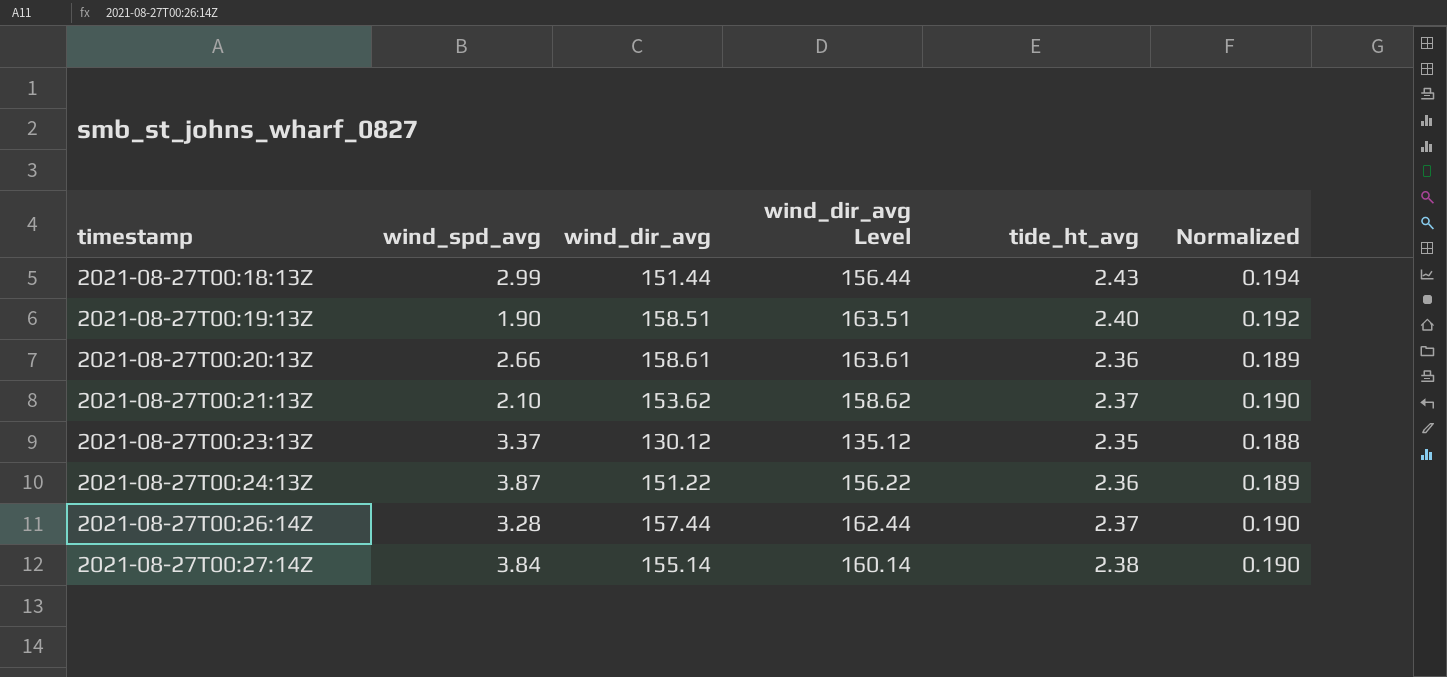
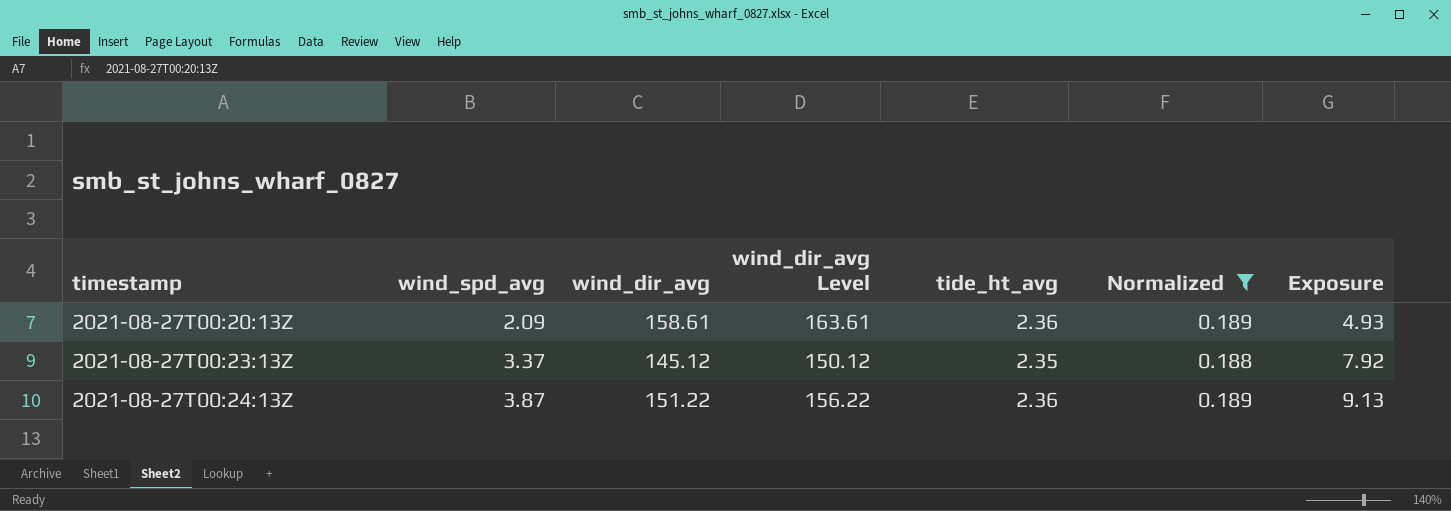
filter: none -> Normalized <= 0.189
column Exposure | formula: none -> [wind_spd_avg] * [tide_ht_avg]
2021-08-27T00:20:13Z | wind_spd_avg: 2.66 -> 2.09
2021-08-27T00:23:13Z | wind_dir_avg: 130.12 -> 145.12
2021-08-27T00:23:13Z | wind_dir_avg Level: 135.12 -> 150.12

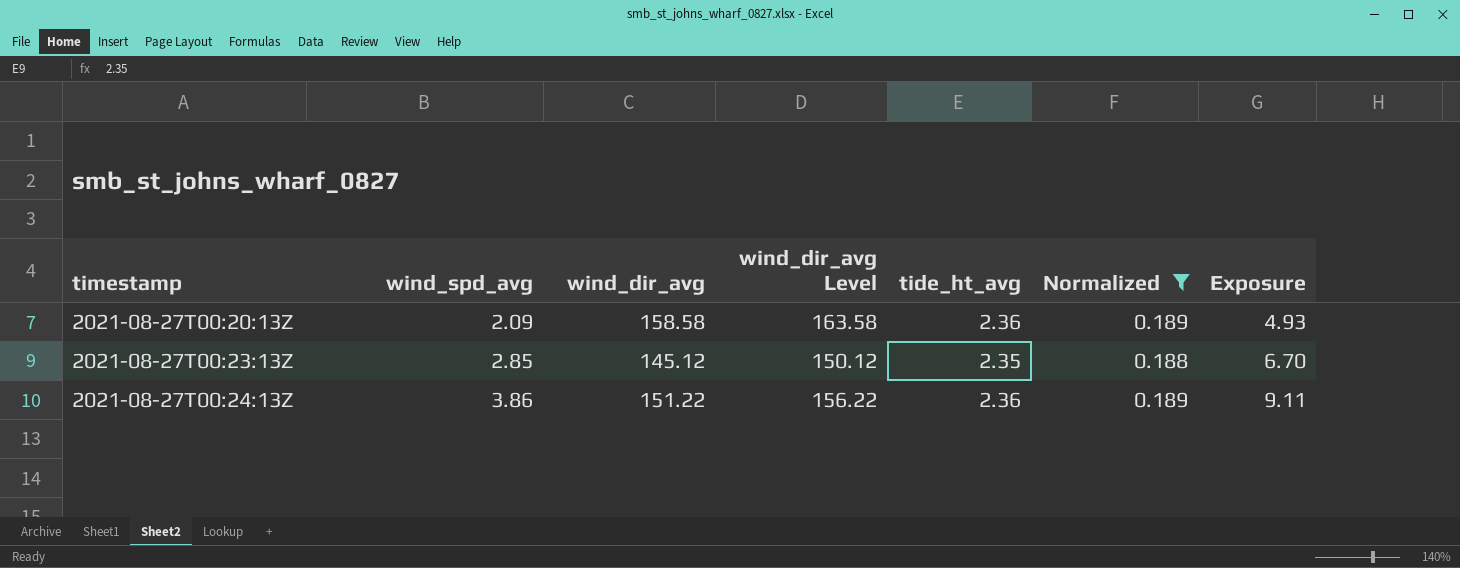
2021-08-27T00:20:13Z | wind_dir_avg: 158.61 -> 158.58
2021-08-27T00:20:13Z | wind_dir_avg Level: 163.61 -> 163.58
2021-08-27T00:23:13Z | wind_spd_avg: 3.37 -> 2.85
2021-08-27T00:23:13Z | Exposure: 7.92 -> 6.70
2021-08-27T00:24:13Z | wind_spd_avg: 3.87 -> 3.86
2021-08-27T00:24:13Z | Exposure: 9.13 -> 9.11

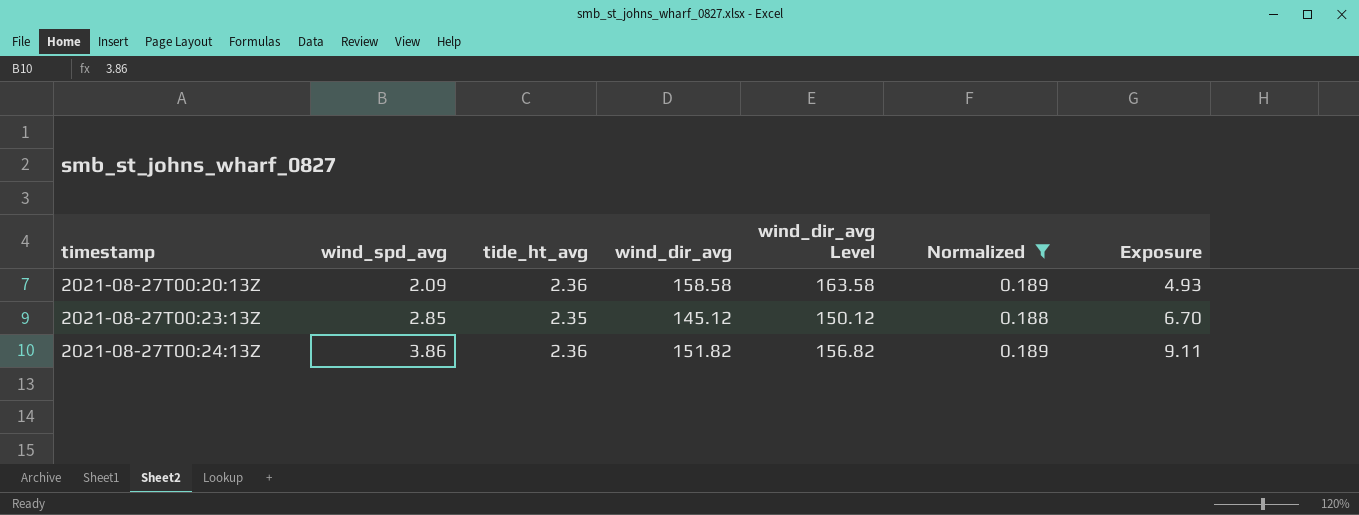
column tide_ht_avg | position: 5 -> 3
2021-08-27T00:24:13Z | wind_dir_avg: 151.22 -> 151.82
2021-08-27T00:24:13Z | wind_dir_avg Level: 156.22 -> 156.82

